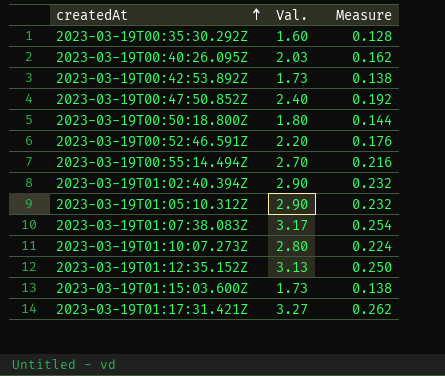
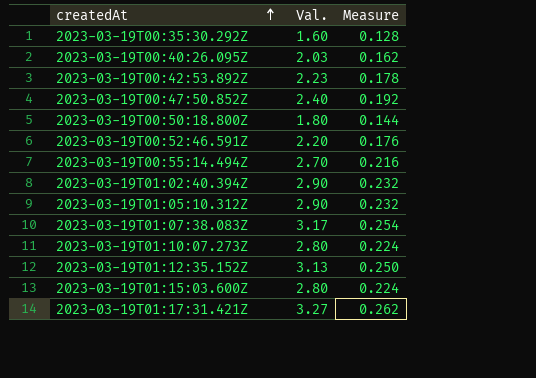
2023-03-19T00:42:53.892Z | Val.: 1.73 -> 2.23
2023-03-19T00:42:53.892Z | Measure: 0.138 -> 0.178
2023-03-19T01:15:03.600Z | Val.: 1.73 -> 2.80
2023-03-19T01:15:03.600Z | Measure: 0.138 -> 0.224

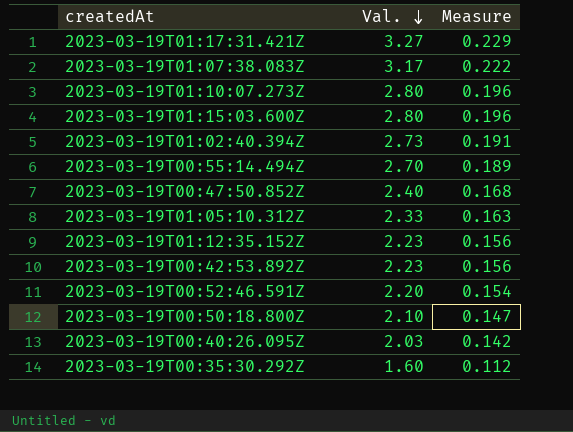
row order: createdAt ascending -> Val. descending
column Measure | formula: [Val.] * 0.08 -> [Val.] * 0.07
2023-03-19T01:02:40.394Z | Val.: 2.90 -> 2.73
2023-03-19T01:05:10.312Z | Val.: 2.90 -> 2.33
2023-03-19T01:12:35.152Z | Val.: 3.13 -> 2.23
2023-03-19T00:50:18.800Z | Val.: 1.80 -> 2.10

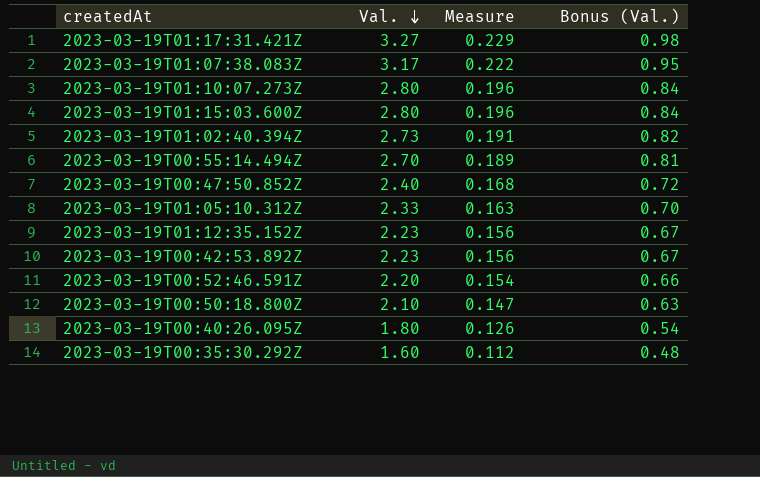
column Bonus (Val.) | formula: none -> [Val.] * 0.3
2023-03-19T00:40:26.095Z | Val.: 2.03 -> 1.80
2023-03-19T00:40:26.095Z | Measure: 0.142 -> 0.126

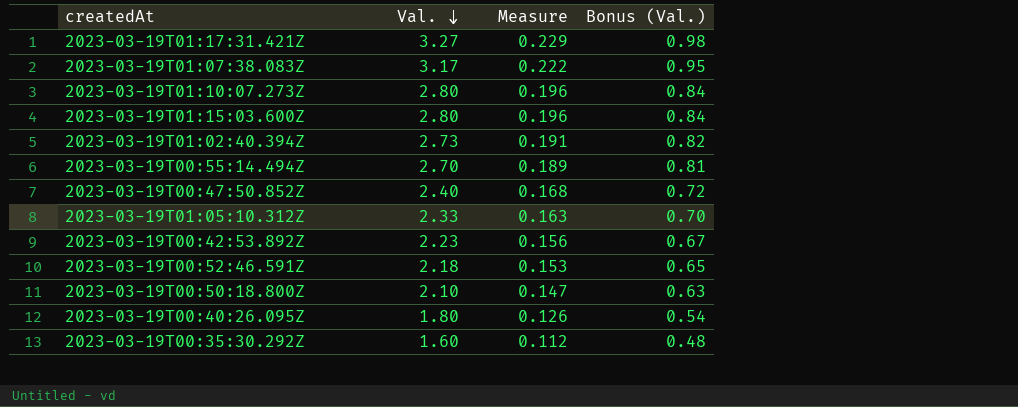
row 2023-03-19T01:12:35.152Z: 2.23 | 0.156 | 0.67 -> none
2023-03-19T00:52:46.591Z | Val.: 2.20 -> 2.18
2023-03-19T00:52:46.591Z | Measure: 0.154 -> 0.153
2023-03-19T00:52:46.591Z | Bonus (Val.): 0.66 -> 0.65

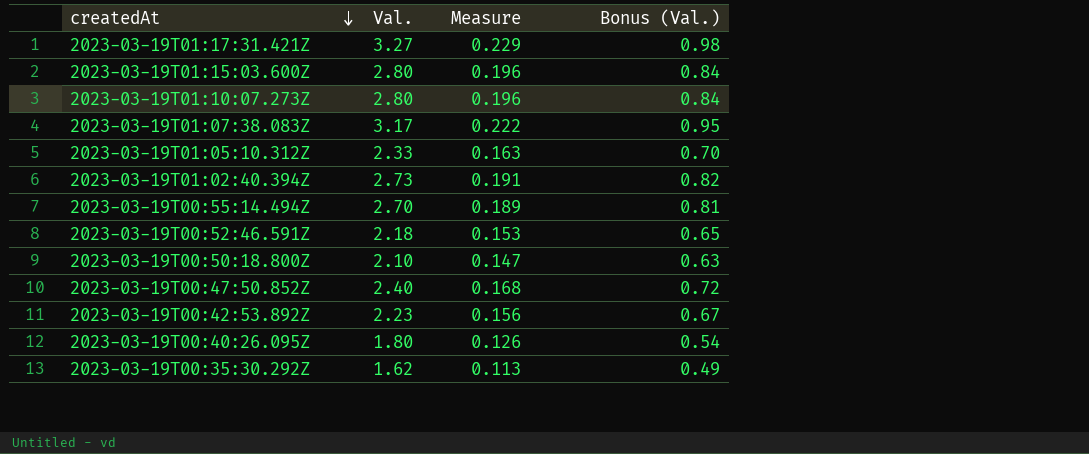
row order: Val. descending -> createdAt descending
2023-03-19T00:35:30.292Z | Val.: 1.60 -> 1.62
2023-03-19T00:35:30.292Z | Measure: 0.112 -> 0.113
2023-03-19T00:35:30.292Z | Bonus (Val.): 0.48 -> 0.49

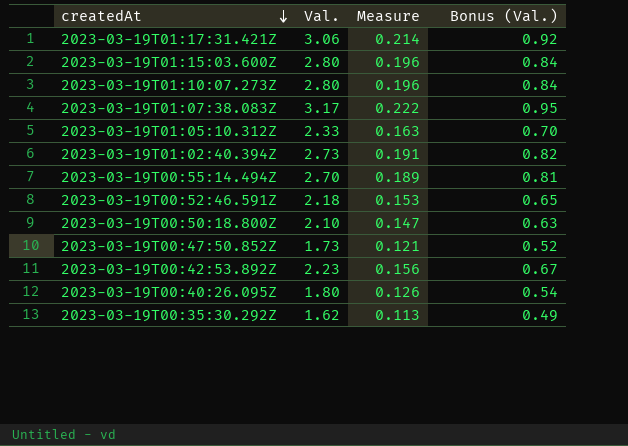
2023-03-19T01:17:31.421Z | Val.: 3.27 -> 3.06
2023-03-19T01:17:31.421Z | Measure: 0.229 -> 0.214
2023-03-19T01:17:31.421Z | Bonus (Val.): 0.98 -> 0.92
2023-03-19T00:47:50.852Z | Val.: 2.40 -> 1.73
2023-03-19T00:47:50.852Z | Measure: 0.168 -> 0.121
2023-03-19T00:47:50.852Z | Bonus (Val.): 0.72 -> 0.52

